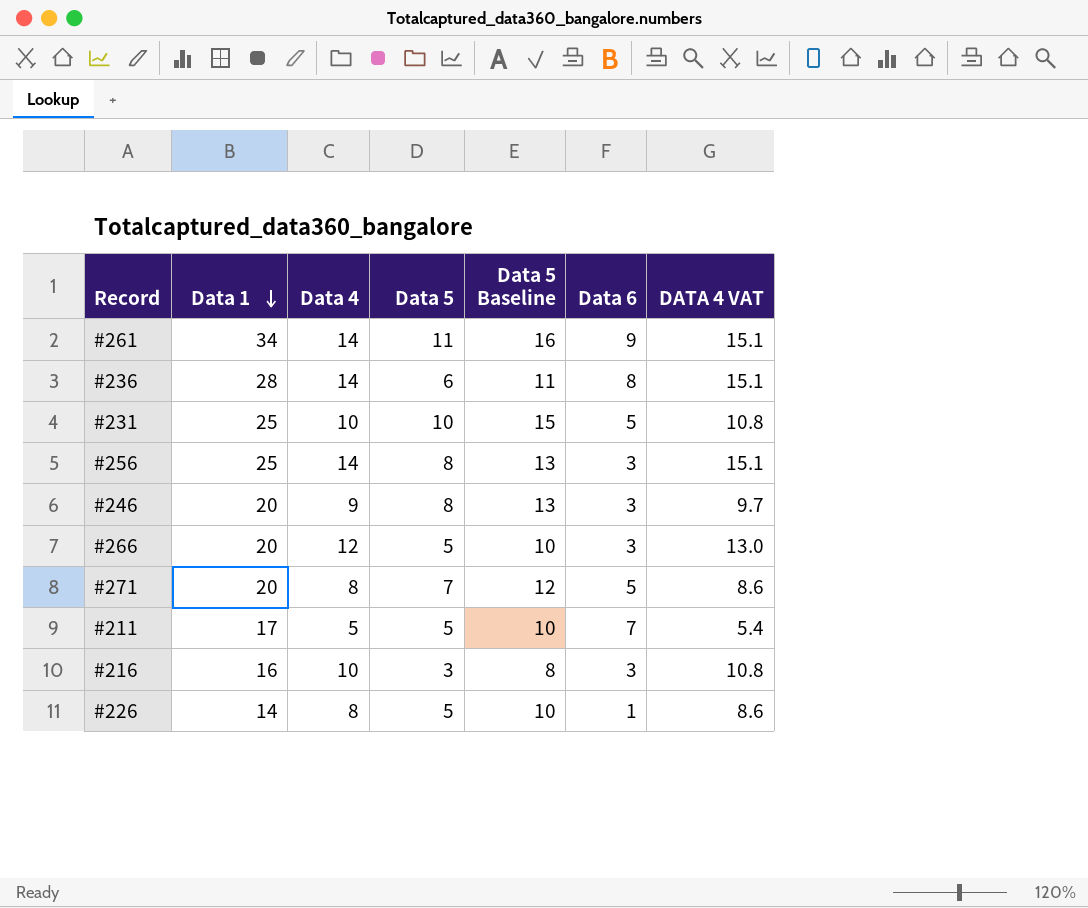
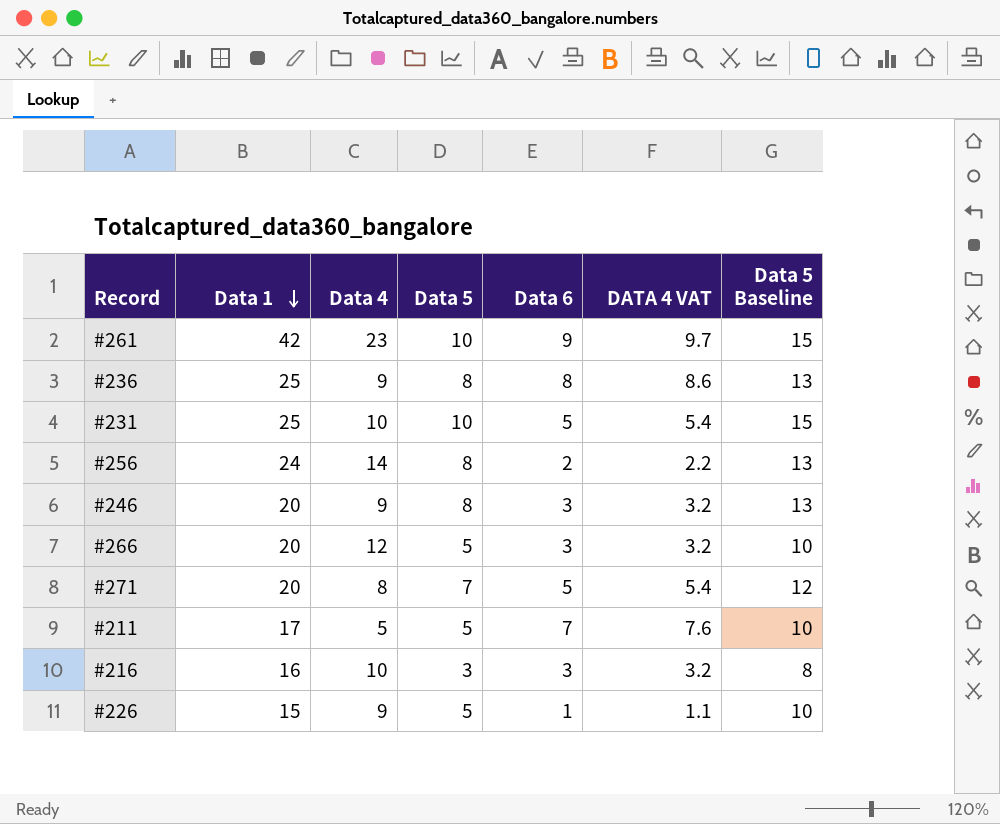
column DATA 4 VAT | formula: [Data 4] * 1.08 -> [Data 6] * 1.08
column Data 5 Baseline | position: 5 -> 7
#261 | Data 1: 34 -> 42
#261 | Data 4: 14 -> 23
#261 | Data 5: 11 -> 10
#261 | Data 5 Baseline: 16 -> 15
#236 | Data 1: 28 -> 25
#236 | Data 4: 14 -> 9
#236 | Data 5: 6 -> 8
#236 | Data 5 Baseline: 11 -> 13
#256 | Data 1: 25 -> 24
#256 | Data 6: 3 -> 2
#226 | Data 1: 14 -> 15
#226 | Data 4: 8 -> 9

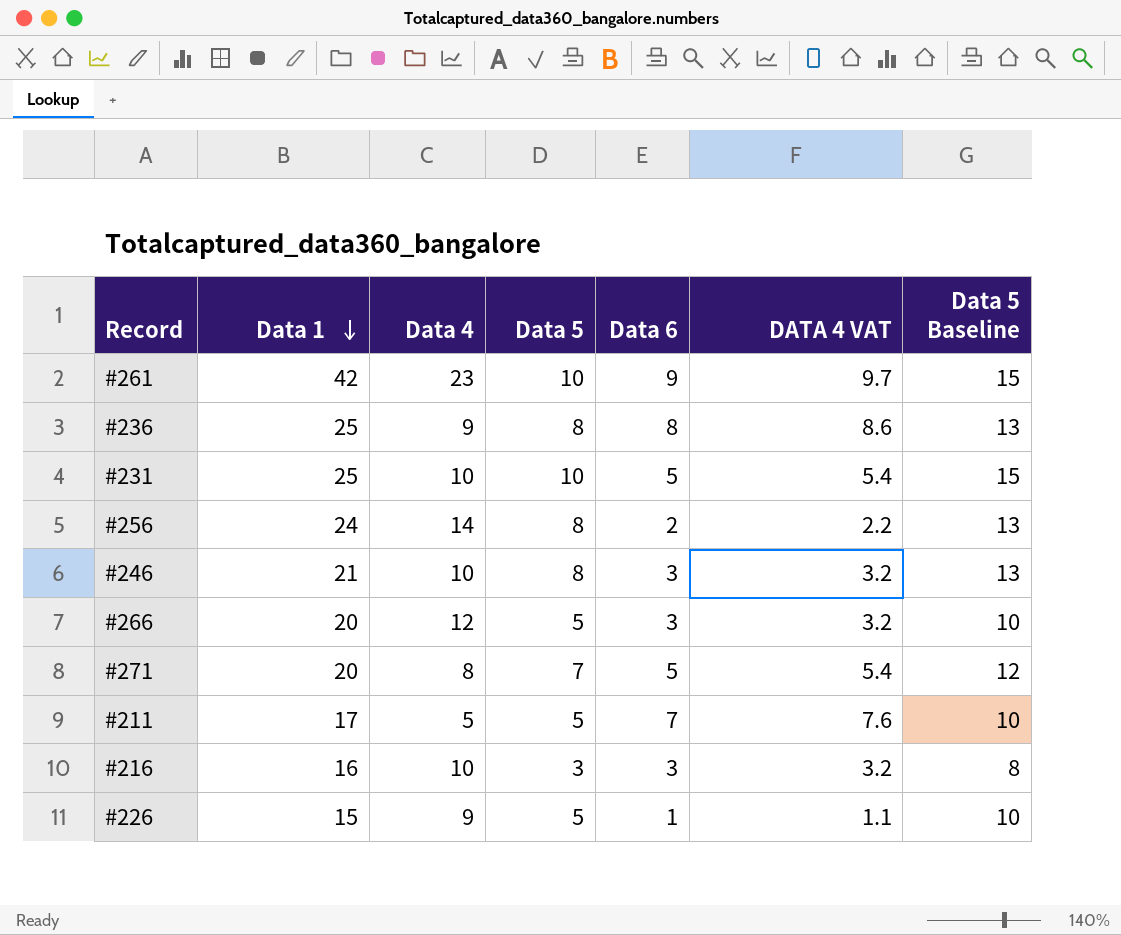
#246 | Data 1: 20 -> 21
#246 | Data 4: 9 -> 10

